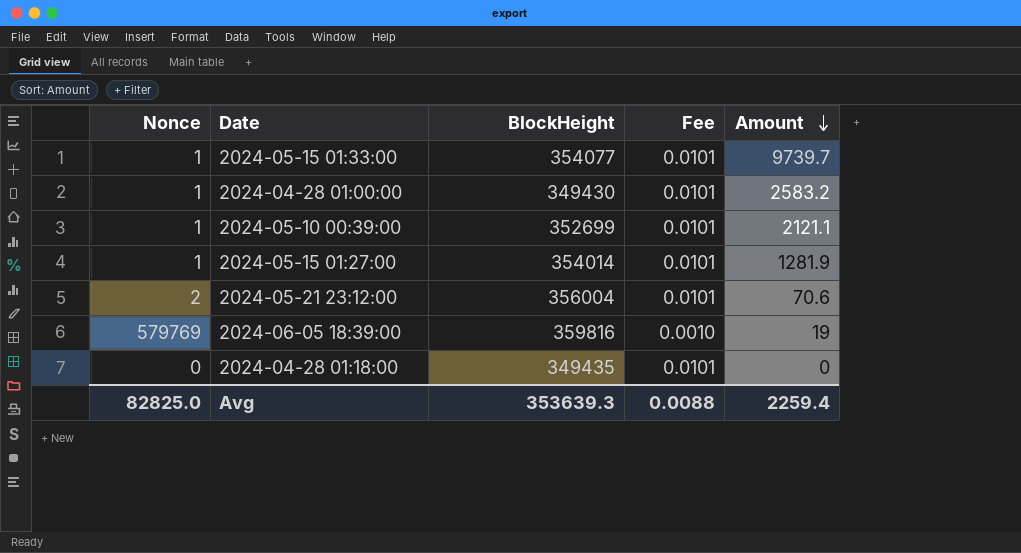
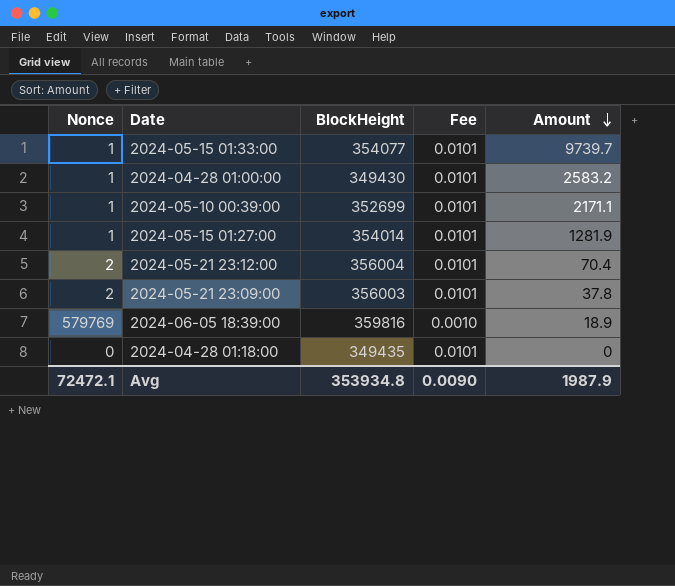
2024-05-10 00:39:00 | Amount: 2121.1 -> 2171.1
2024-05-21 23:12:00 | Amount: 70.6 -> 70.4
row 2024-05-21 23:09:00: none -> 2 | 356003 | 0.0101 | 37.8
2024-06-05 18:39:00 | Amount: 19 -> 18.9
Avg | Nonce: 82825.0 -> 72472.1
Avg | BlockHeight: 353639.3 -> 353934.8
Avg | Fee: 0.0088 -> 0.0090
Avg | Amount: 2259.4 -> 1987.9

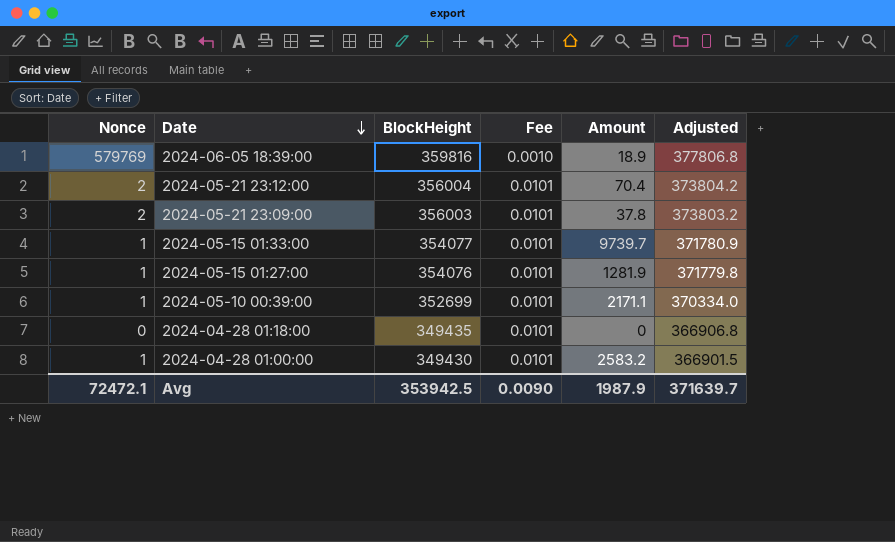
row order: Amount descending -> Date descending
column Adjusted | formula: none -> [BlockHeight] * 1.05
2024-05-15 01:27:00 | BlockHeight: 354014 -> 354076
Avg | BlockHeight: 353934.8 -> 353942.5

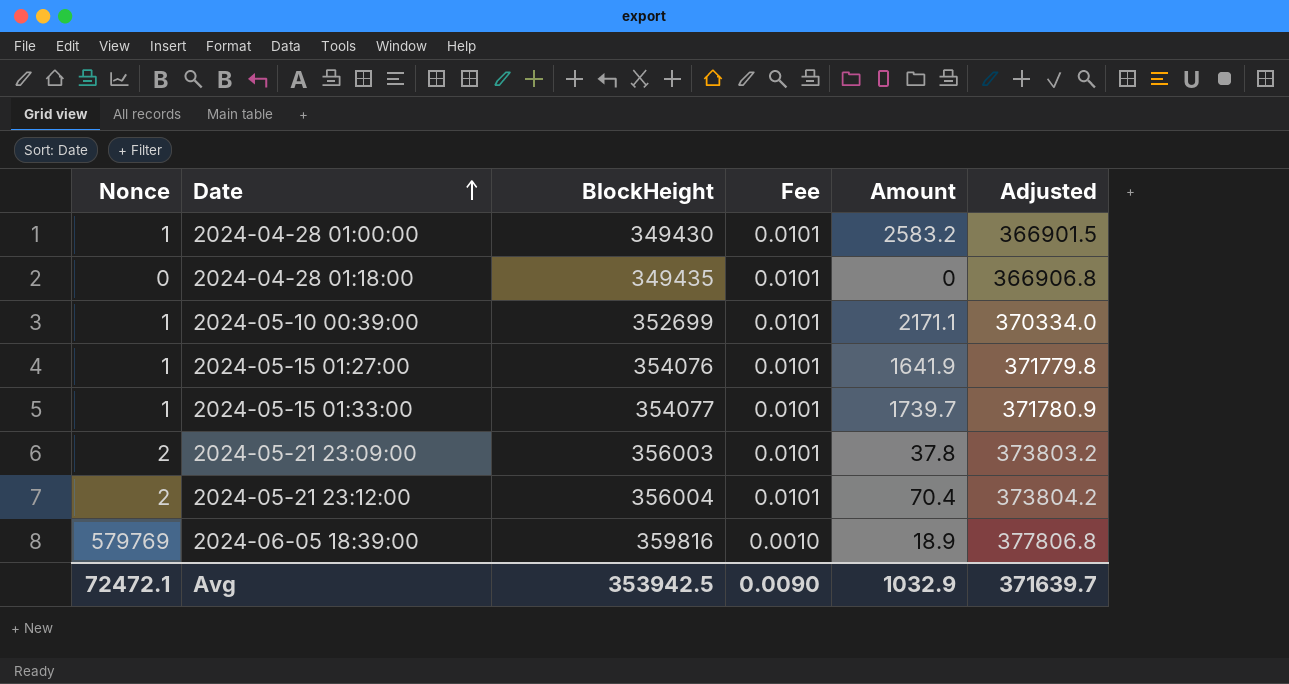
row order: Date descending -> Date ascending
2024-05-15 01:27:00 | Amount: 1281.9 -> 1641.9
2024-05-15 01:33:00 | Amount: 9739.7 -> 1739.7
Avg | Amount: 1987.9 -> 1032.9

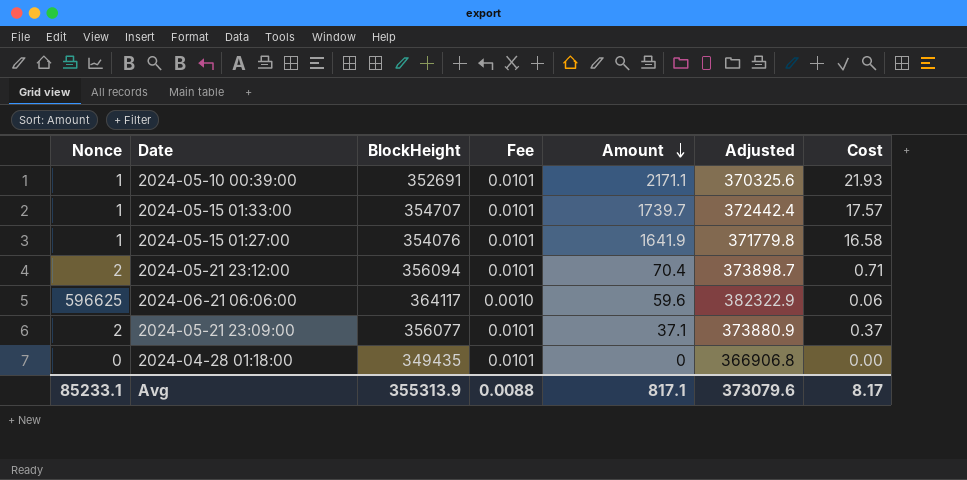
row order: Date ascending -> Amount descending
column Cost | formula: none -> [Fee] * [Amount]
row 2024-04-28 01:00:00: 1 | 349430 | 0.0101 | 2583.2 | 366901.5 -> none
row 2024-06-05 18:39:00: 579769 | 359816 | 0.0010 | 18.9 | 377806.8 -> none
2024-05-10 00:39:00 | BlockHeight: 352699 -> 352691
2024-05-10 00:39:00 | Adjusted: 370334.0 -> 370325.6
2024-05-15 01:33:00 | BlockHeight: 354077 -> 354707
2024-05-15 01:33:00 | Adjusted: 371780.9 -> 372442.4
2024-05-21 23:12:00 | BlockHeight: 356004 -> 356094
2024-05-21 23:12:00 | Adjusted: 373804.2 -> 373898.7
row 2024-06-21 06:06:00: none -> 596625 | 364117 | 0.0010 | 59.6 | 382322.9 | 0.06
2024-05-21 23:09:00 | BlockHeight: 356003 -> 356077
2024-05-21 23:09:00 | Amount: 37.8 -> 37.1
2024-05-21 23:09:00 | Adjusted: 373803.2 -> 373880.9
Avg | Nonce: 72472.1 -> 85233.1
Avg | BlockHeight: 353942.5 -> 355313.9
Avg | Fee: 0.0090 -> 0.0088
Avg | Amount: 1032.9 -> 817.1
Avg | Adjusted: 371639.7 -> 373079.6

